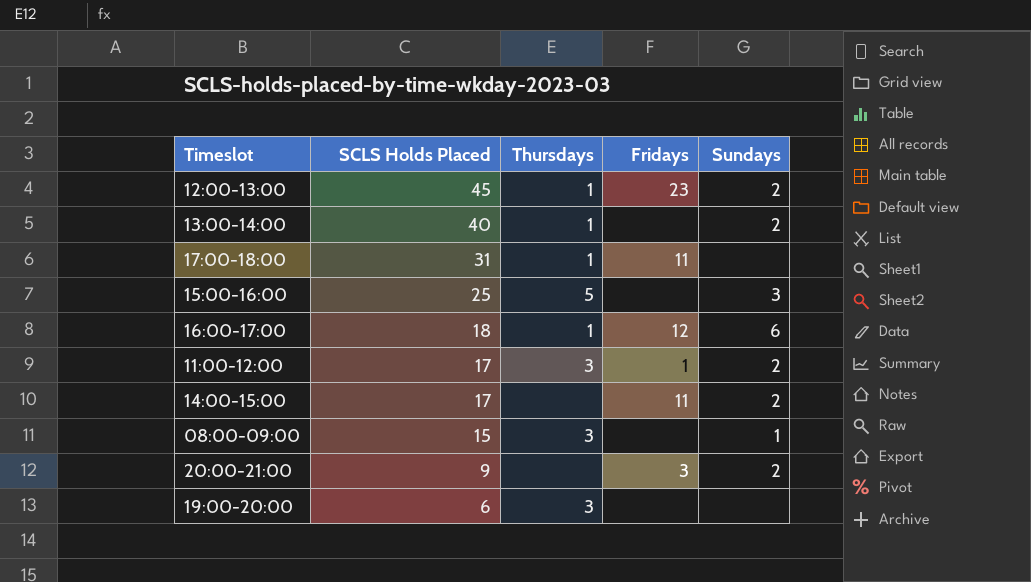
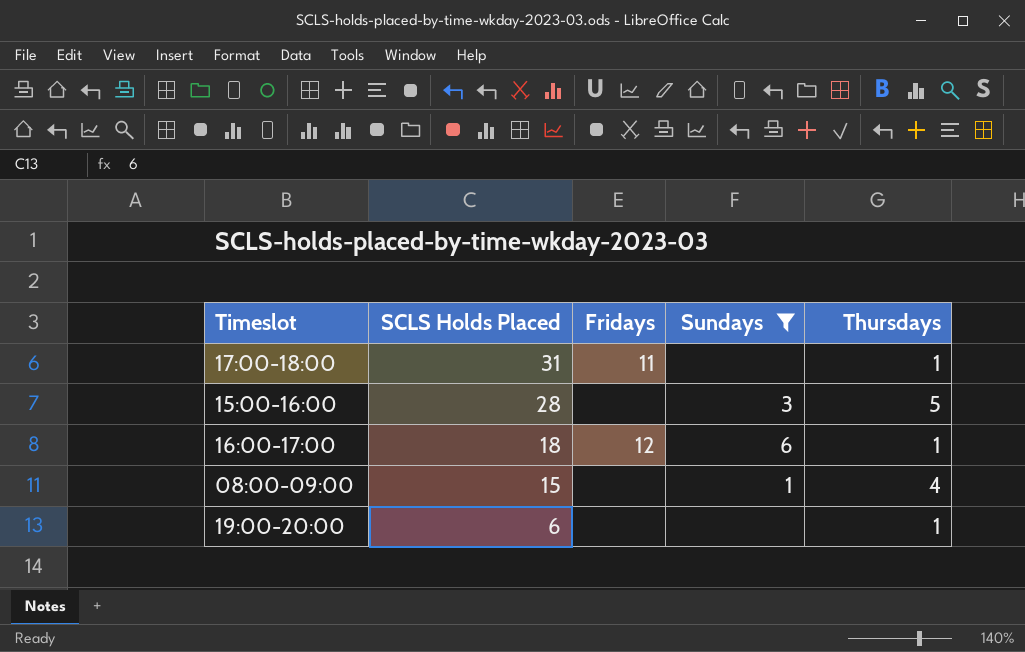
filter: none -> Sundays != 2
column Thursdays | position: 3 -> 5
15:00-16:00 | SCLS Holds Placed: 25 -> 28
08:00-09:00 | Thursdays: 3 -> 4
19:00-20:00 | Thursdays: 3 -> 1

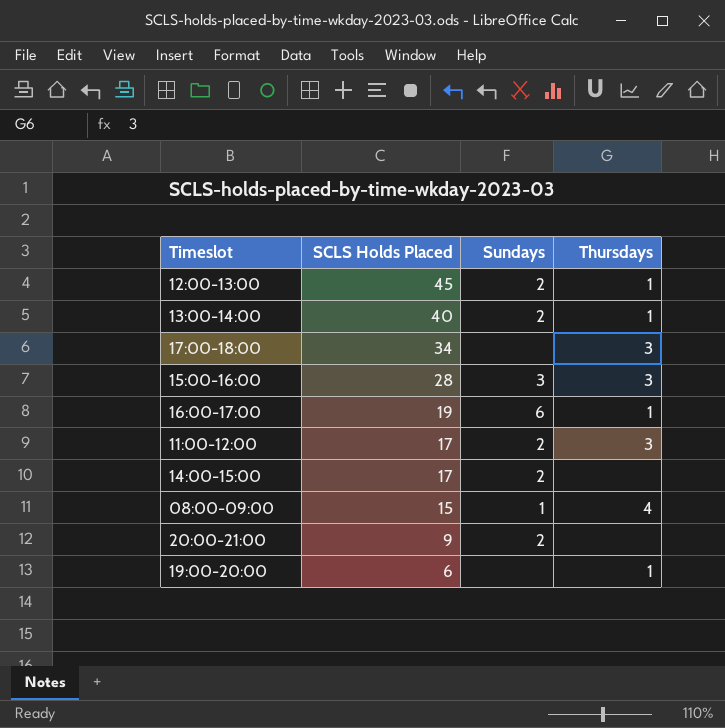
filter: Sundays != 2 -> none
column Fridays | position: 3 -> none
17:00-18:00 | SCLS Holds Placed: 31 -> 34
17:00-18:00 | Thursdays: 1 -> 3
15:00-16:00 | Thursdays: 5 -> 3
16:00-17:00 | SCLS Holds Placed: 18 -> 19

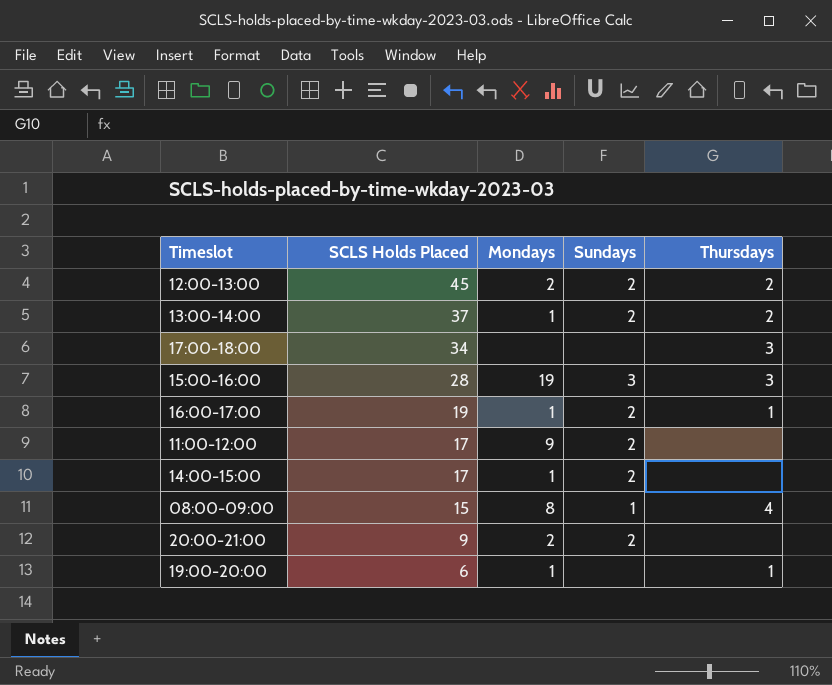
column Mondays | position: none -> 3
12:00-13:00 | Thursdays: 1 -> 2
13:00-14:00 | SCLS Holds Placed: 40 -> 37
13:00-14:00 | Thursdays: 1 -> 2
16:00-17:00 | Sundays: 6 -> 2
11:00-12:00 | Thursdays: 3 -> none

